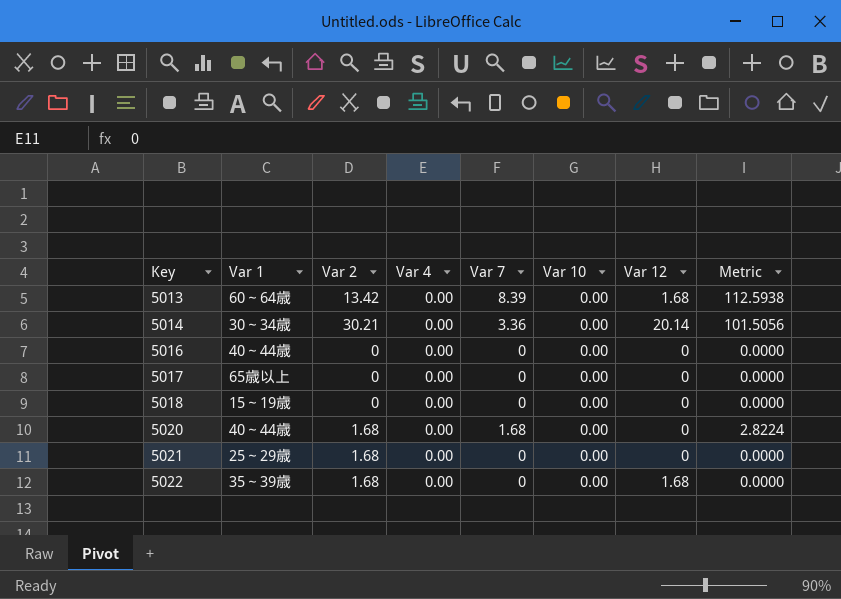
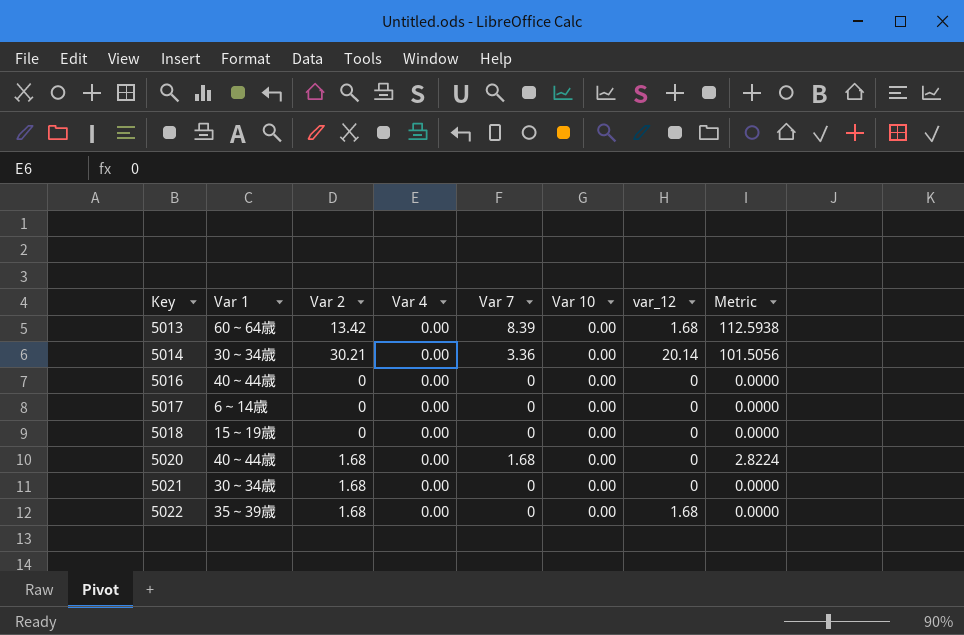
column name: Var 12 -> var_12
5017 | Var 1: 65歳以上 -> 6～14歳
5021 | Var 1: 25～29歳 -> 30～34歳

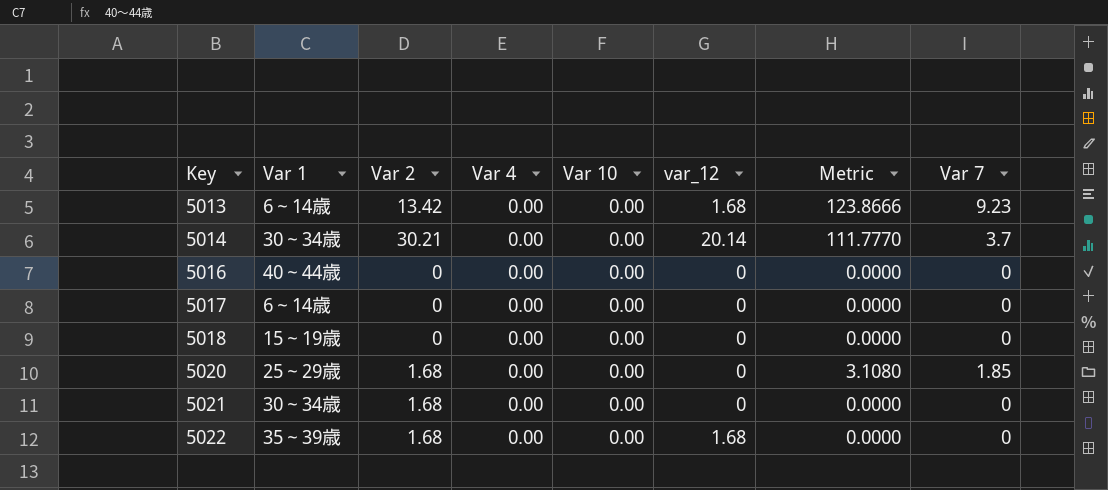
column Var 7 | position: 5 -> 8
5013 | Var 1: 60～64歳 -> 6～14歳
5013 | Metric: 112.5938 -> 123.8666
5013 | Var 7: 8.39 -> 9.23
5014 | Metric: 101.5056 -> 111.7770
5014 | Var 7: 3.36 -> 3.7
5020 | Var 1: 40～44歳 -> 25～29歳
5020 | Metric: 2.8224 -> 3.1080
5020 | Var 7: 1.68 -> 1.85

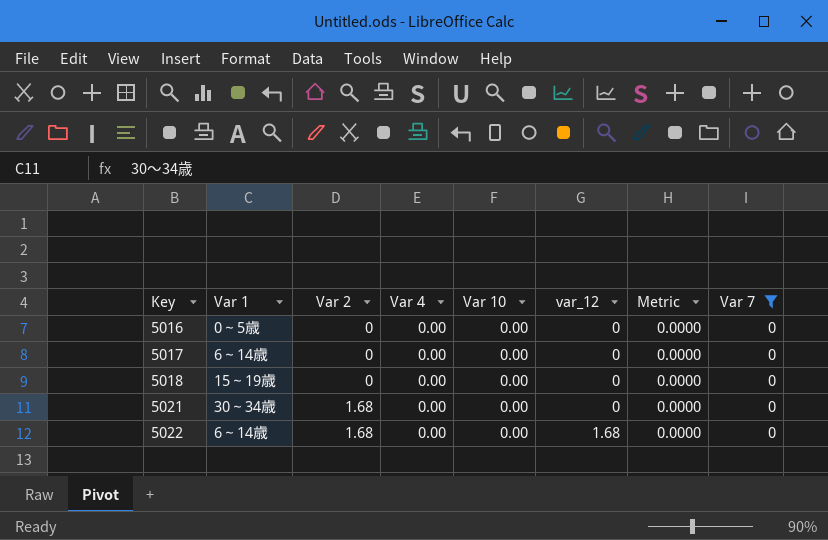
filter: none -> Var 7 = 0
5016 | Var 1: 40～44歳 -> 0～5歳
5022 | Var 1: 35～39歳 -> 6～14歳

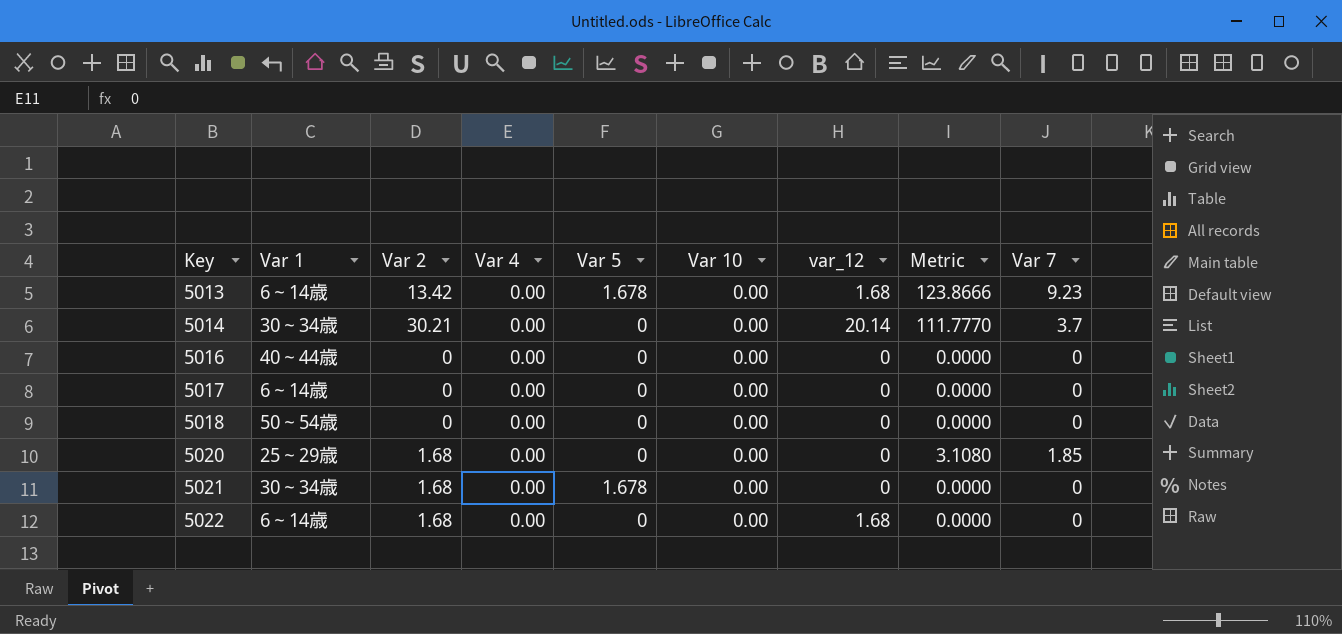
filter: Var 7 = 0 -> none
column Var 5 | position: none -> 5
5016 | Var 1: 0～5歳 -> 40～44歳
5018 | Var 1: 15～19歳 -> 50～54歳

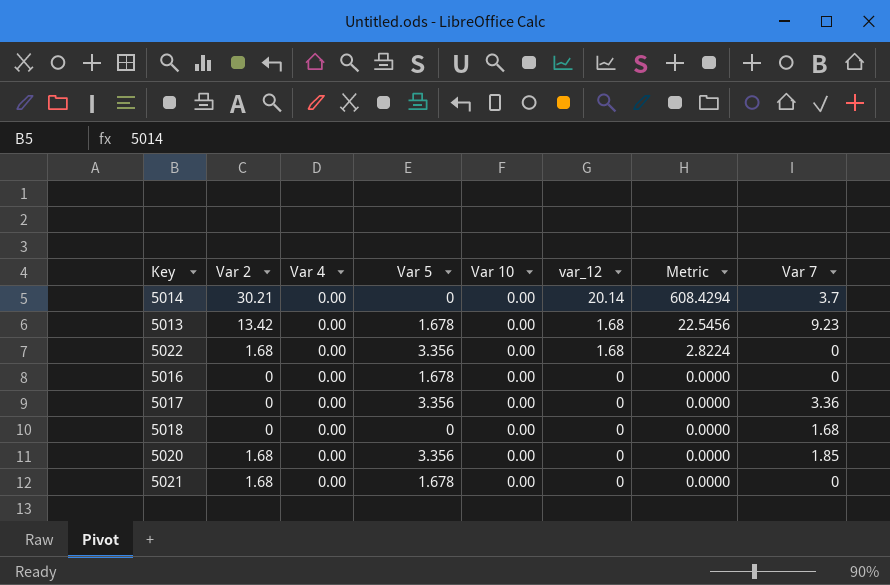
row order: Key ascending -> var_12 descending
column Var 1 | position: 2 -> none
column Metric | formula: [Var 2] * [Var 7] -> [Var 2] * [var_12]
5022 | Var 5: 0 -> 3.356
5016 | Var 5: 0 -> 1.678
5017 | Var 5: 0 -> 3.356
5017 | Var 7: 0 -> 3.36
5018 | Var 7: 0 -> 1.68
5020 | Var 5: 0 -> 3.356

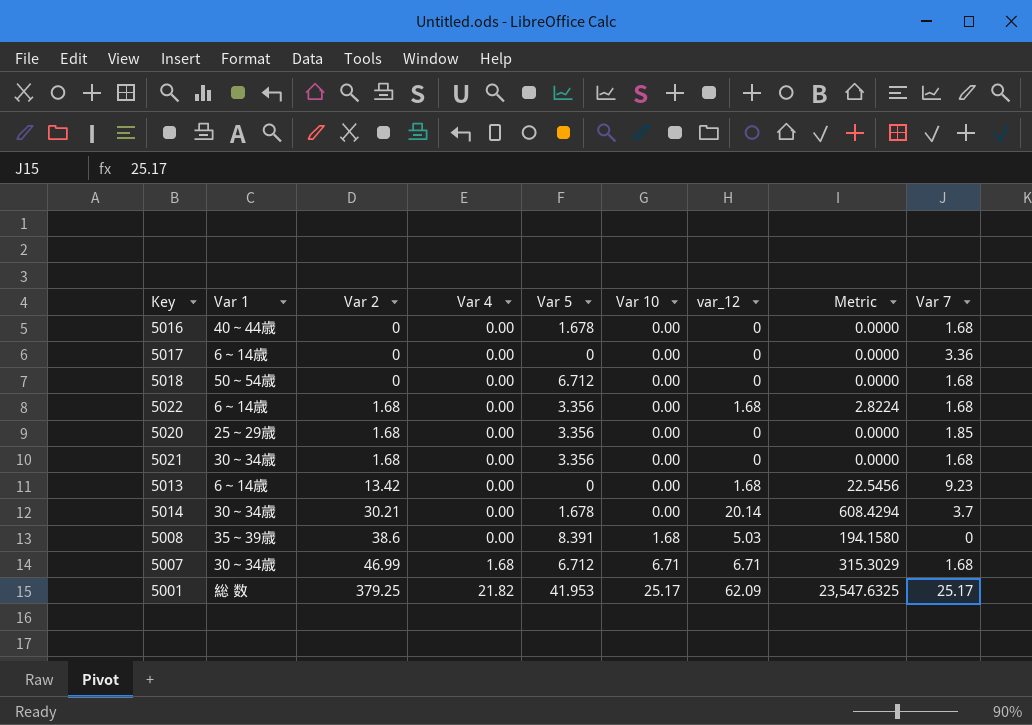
row order: var_12 descending -> Var 2 ascending
column Var 1 | position: none -> 2
5016 | Var 7: 0 -> 1.68
5017 | Var 5: 3.356 -> 0
5018 | Var 5: 0 -> 6.712
5022 | Var 7: 0 -> 1.68
5021 | Var 5: 1.678 -> 3.356
5021 | Var 7: 0 -> 1.68
5013 | Var 5: 1.678 -> 0
5014 | Var 5: 0 -> 1.678
row 5008: none -> 35～39歳 | 38.6 | 0.00 | 8.391 | 1.68 | 5.03 | 194.1580 | 0
row 5007: none -> 30～34歳 | 46.99 | 1.68 | 6.712 | 6.71 | 6.71 | 315.3029 | 1.68
row 5001: none -> 総 数 | 379.25 | 21.82 | 41.953 | 25.17 | 62.09 | 23,547.6325 | 25.17

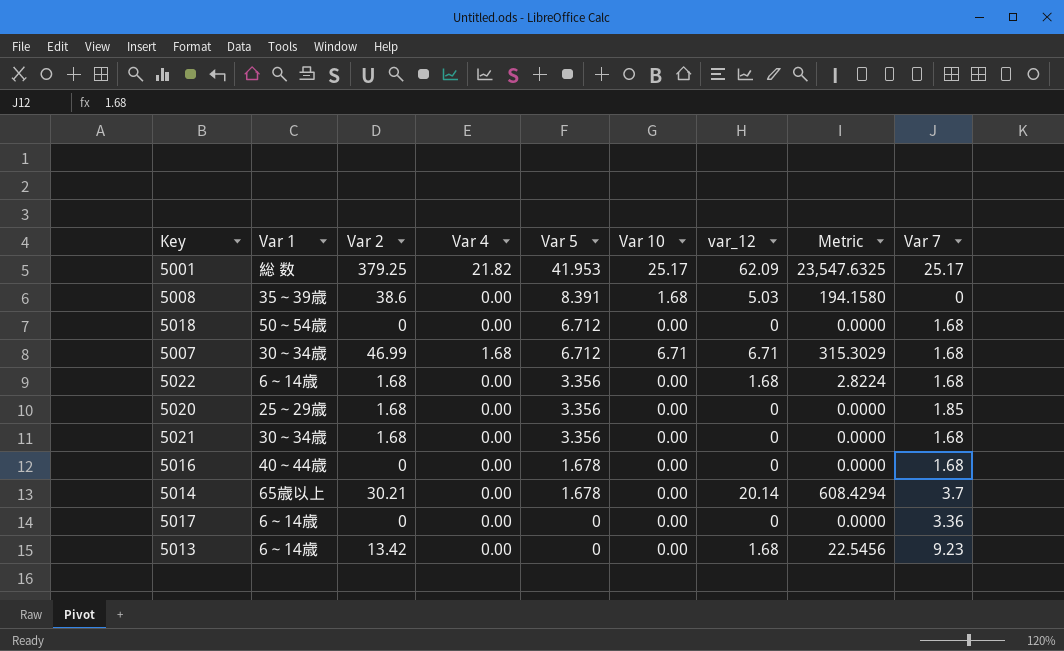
row order: Var 2 ascending -> Var 5 descending
5014 | Var 1: 30～34歳 -> 65歳以上

